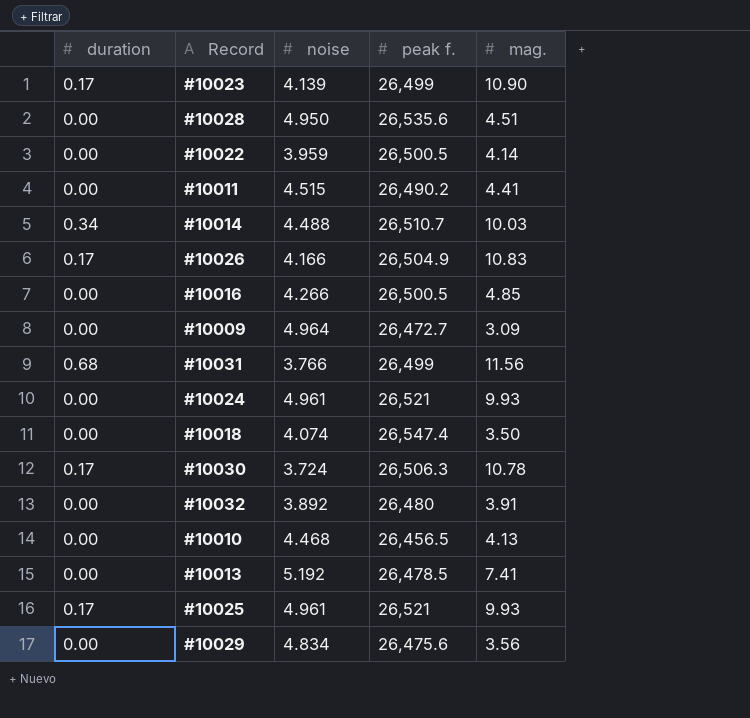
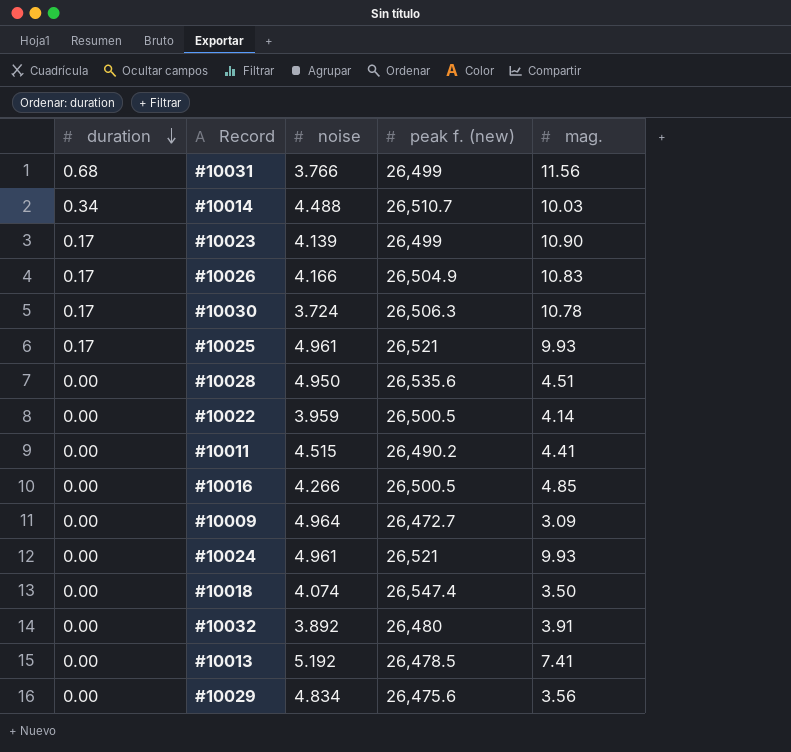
row order: none -> duration descending
column name: peak f. -> peak f. (new)
row #10010: 0.00 | 4.468 | 26,456.5 | 4.13 -> none

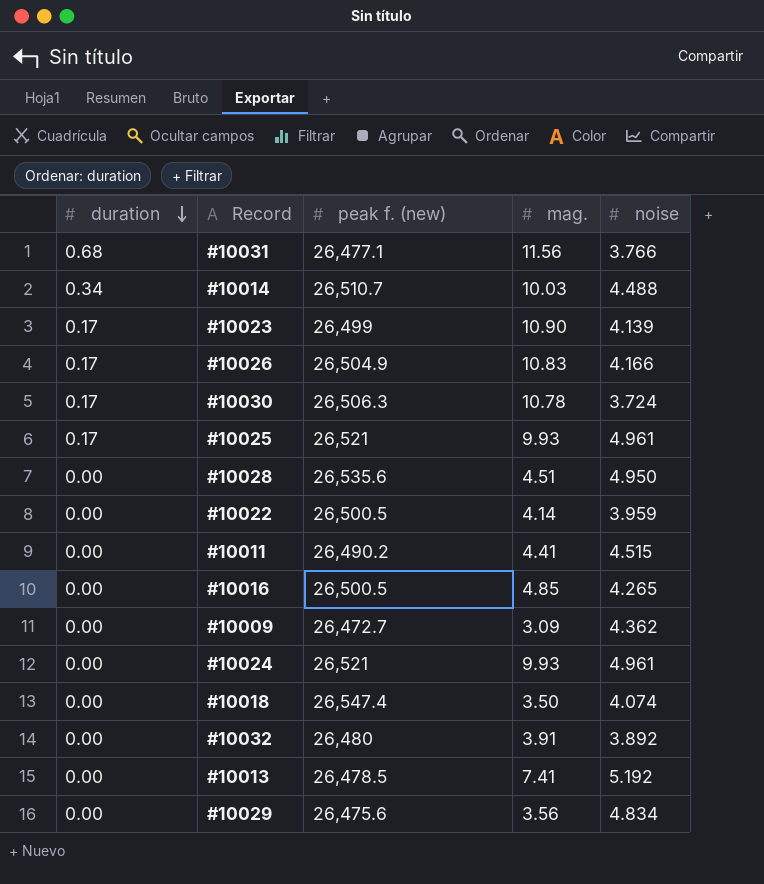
column noise | position: 3 -> 5
#10031 | peak f. (new): 26,499 -> 26,477.1
#10016 | noise: 4.266 -> 4.265
#10009 | noise: 4.964 -> 4.362

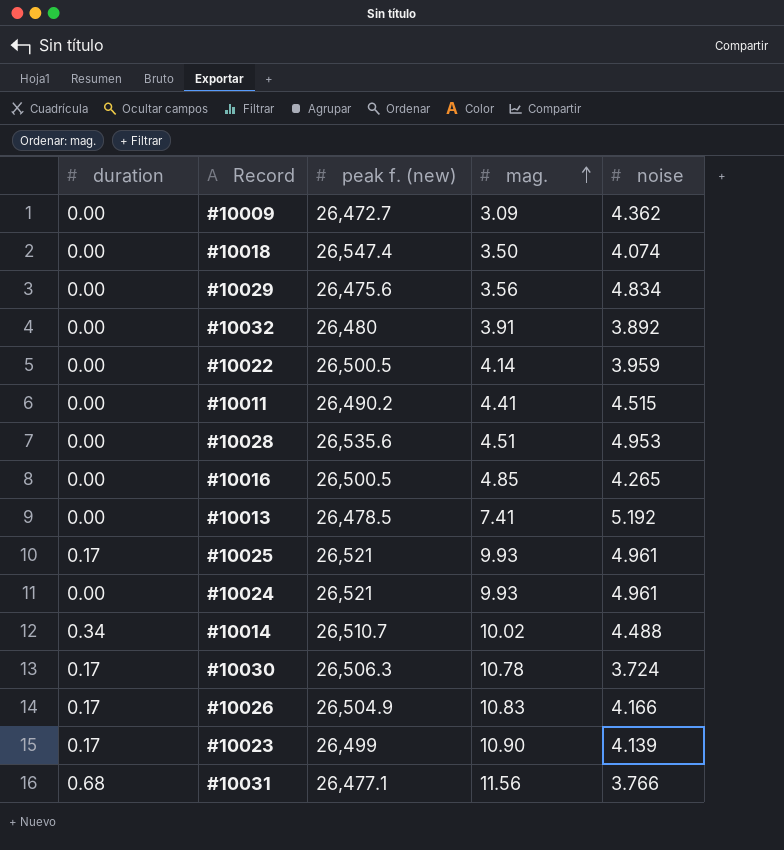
row order: duration descending -> mag. ascending
#10028 | noise: 4.950 -> 4.953
#10014 | mag.: 10.03 -> 10.02

